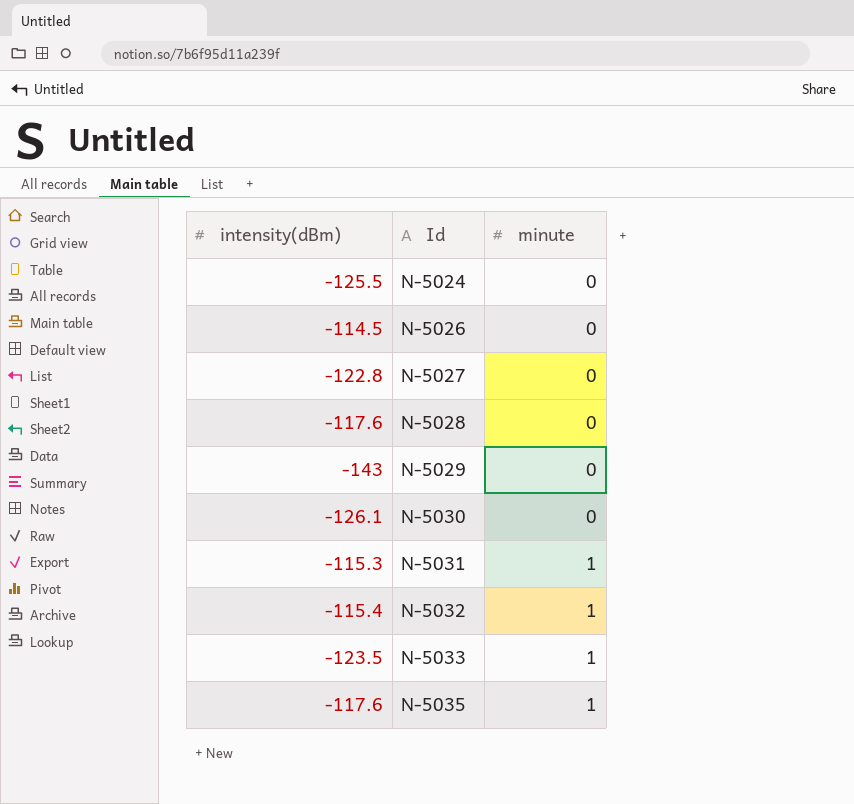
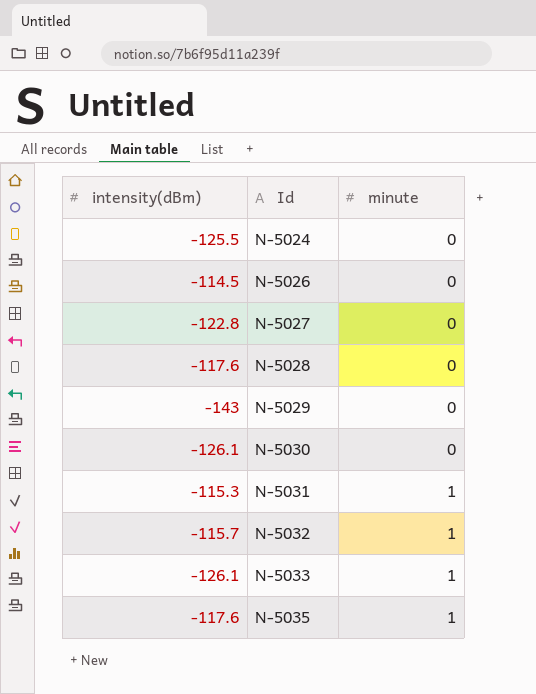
N-5032 | intensity(dBm): -115.4 -> -115.7
N-5033 | intensity(dBm): -123.5 -> -126.1

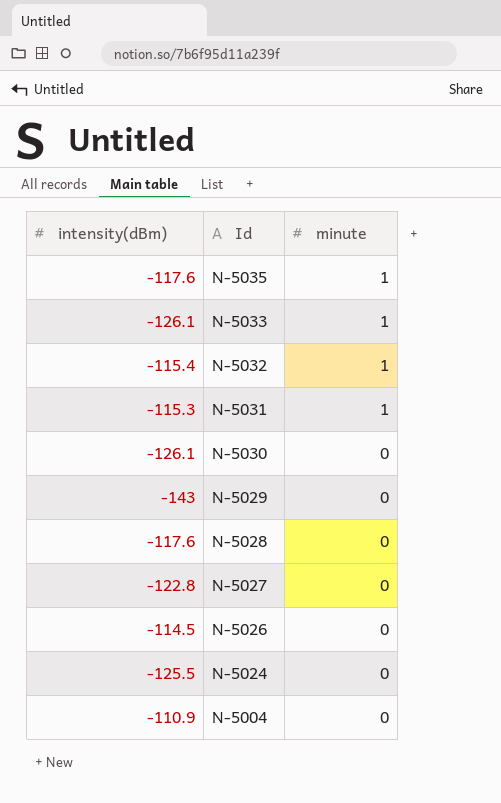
row order: Id ascending -> Id descending
N-5032 | intensity(dBm): -115.7 -> -115.4
row N-5004: none -> -110.9 | 0

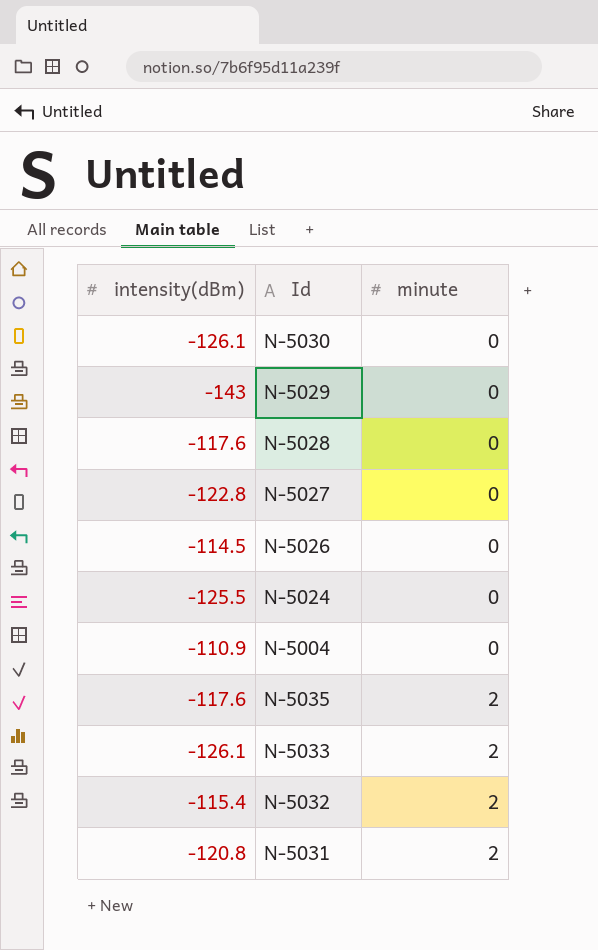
row order: Id descending -> minute ascending
N-5035 | minute: 1 -> 2
N-5033 | minute: 1 -> 2
N-5032 | minute: 1 -> 2
N-5031 | intensity(dBm): -115.3 -> -120.8
N-5031 | minute: 1 -> 2

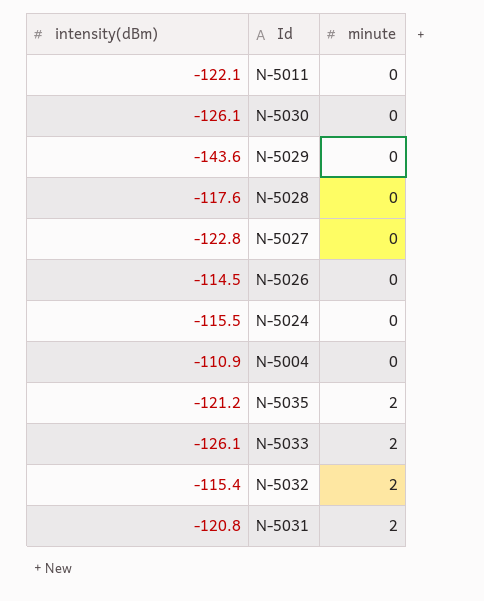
row N-5011: none -> -122.1 | 0
N-5029 | intensity(dBm): -143 -> -143.6
N-5024 | intensity(dBm): -125.5 -> -115.5
N-5035 | intensity(dBm): -117.6 -> -121.2

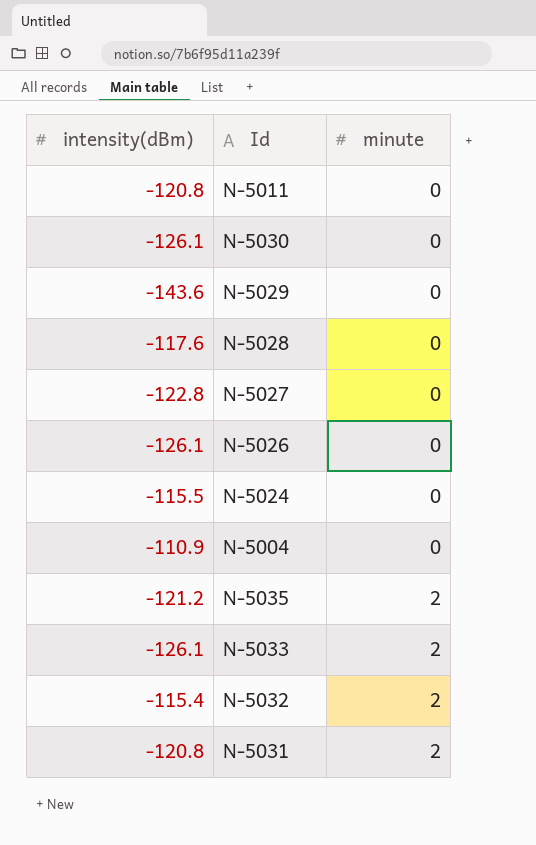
N-5011 | intensity(dBm): -122.1 -> -120.8
N-5026 | intensity(dBm): -114.5 -> -126.1

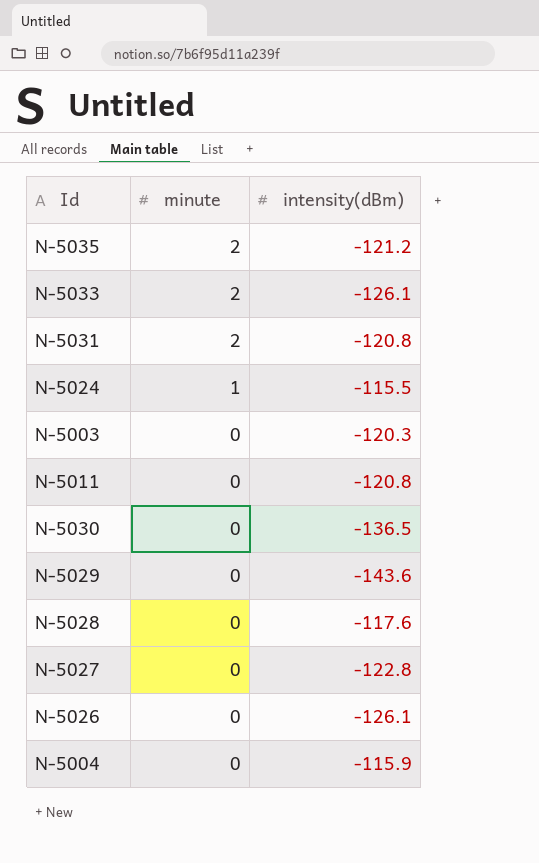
row order: minute ascending -> minute descending
column intensity(dBm) | position: 1 -> 3
row N-5032: -115.4 | 2 -> none
N-5024 | minute: 0 -> 1
row N-5003: none -> 0 | -120.3
N-5030 | intensity(dBm): -126.1 -> -136.5
N-5004 | intensity(dBm): -110.9 -> -115.9

